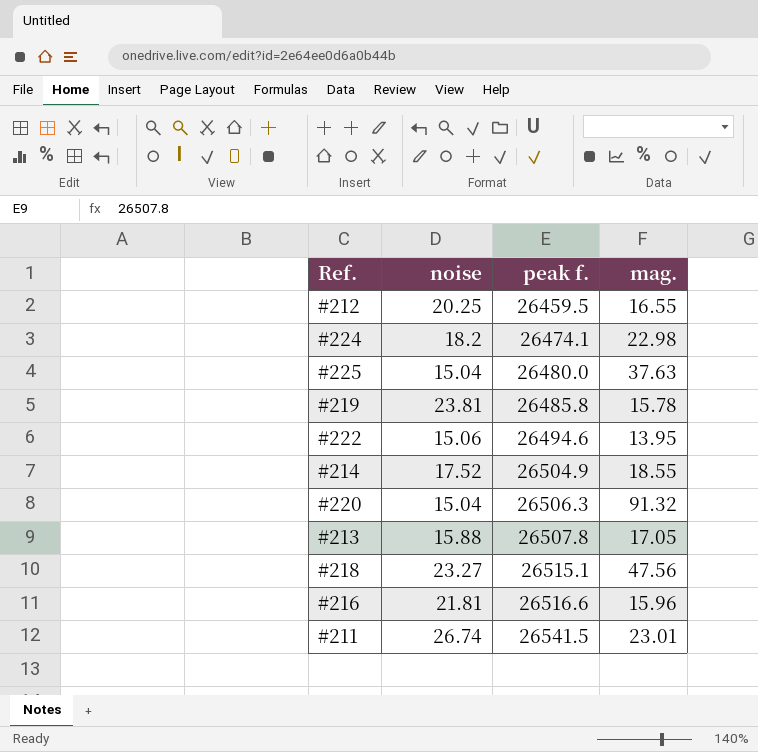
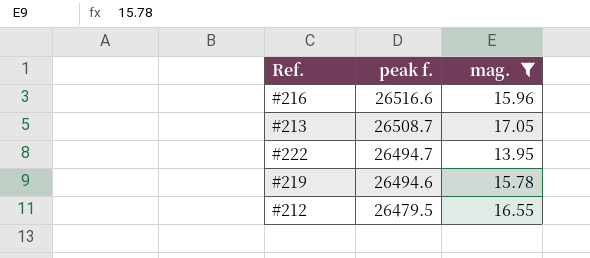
filter: none -> mag. <= 17.05
row order: peak f. ascending -> peak f. descending
column noise | position: 2 -> none
#213 | peak f.: 26507.8 -> 26508.7
#222 | peak f.: 26494.6 -> 26494.7
#219 | peak f.: 26485.8 -> 26494.6
#212 | peak f.: 26459.5 -> 26479.5

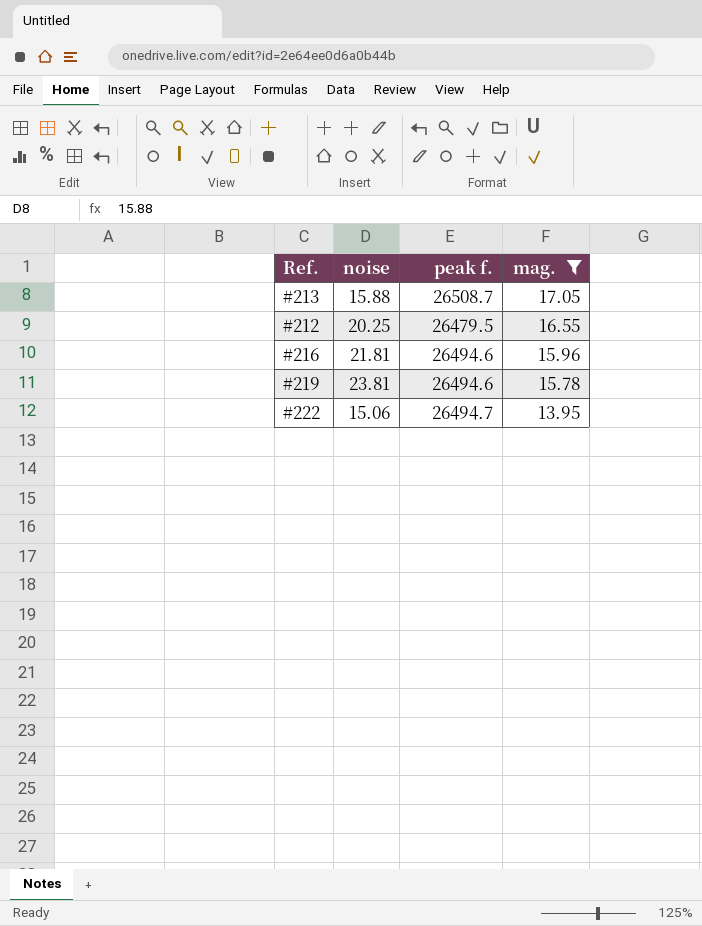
row order: peak f. descending -> mag. descending
column noise | position: none -> 2
#216 | peak f.: 26516.6 -> 26494.6

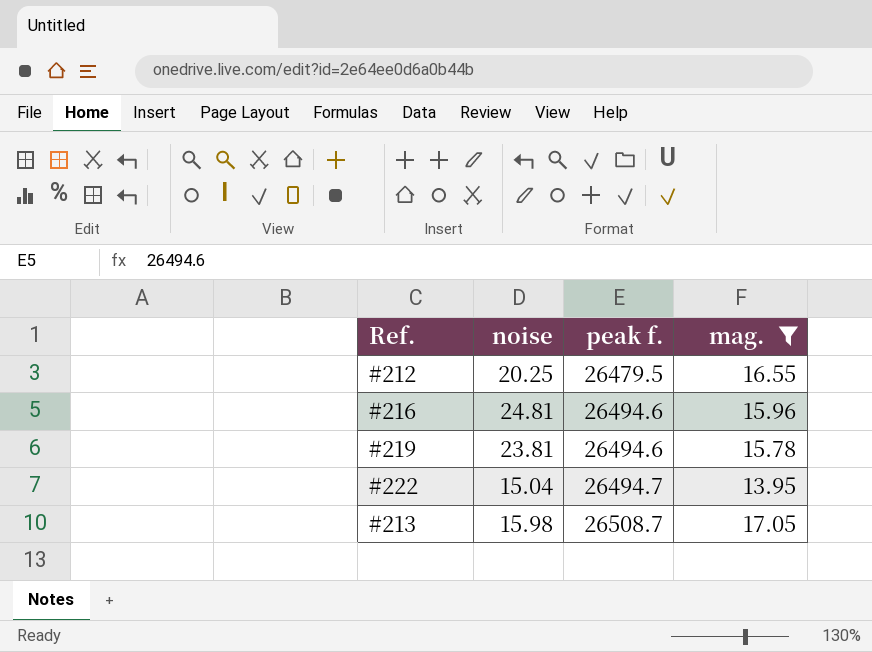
row order: mag. descending -> peak f. ascending
#216 | noise: 21.81 -> 24.81
#222 | noise: 15.06 -> 15.04
#213 | noise: 15.88 -> 15.98

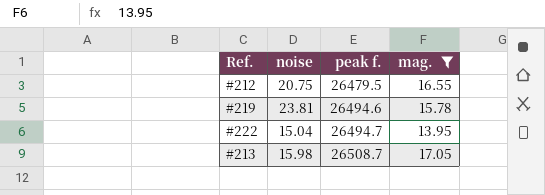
row #216: 24.81 | 26494.6 | 15.96 -> none
#212 | noise: 20.25 -> 20.75

